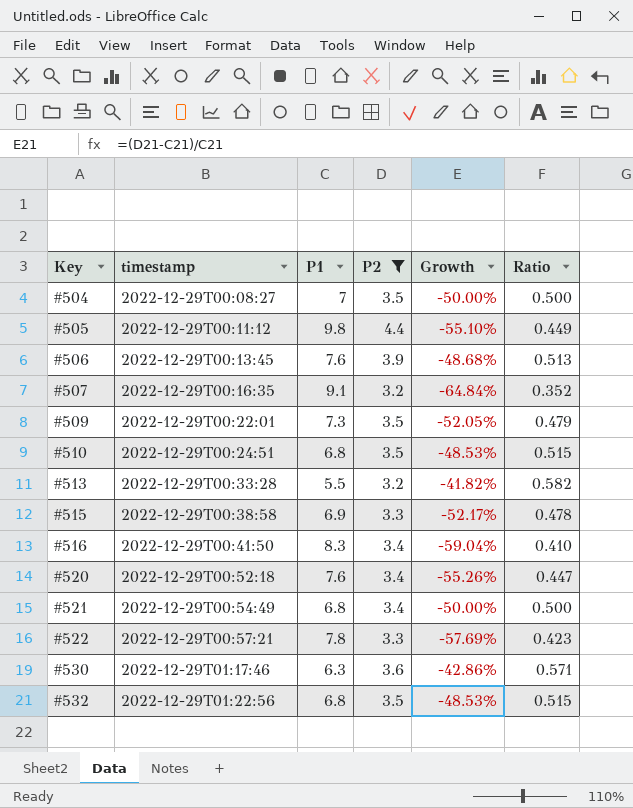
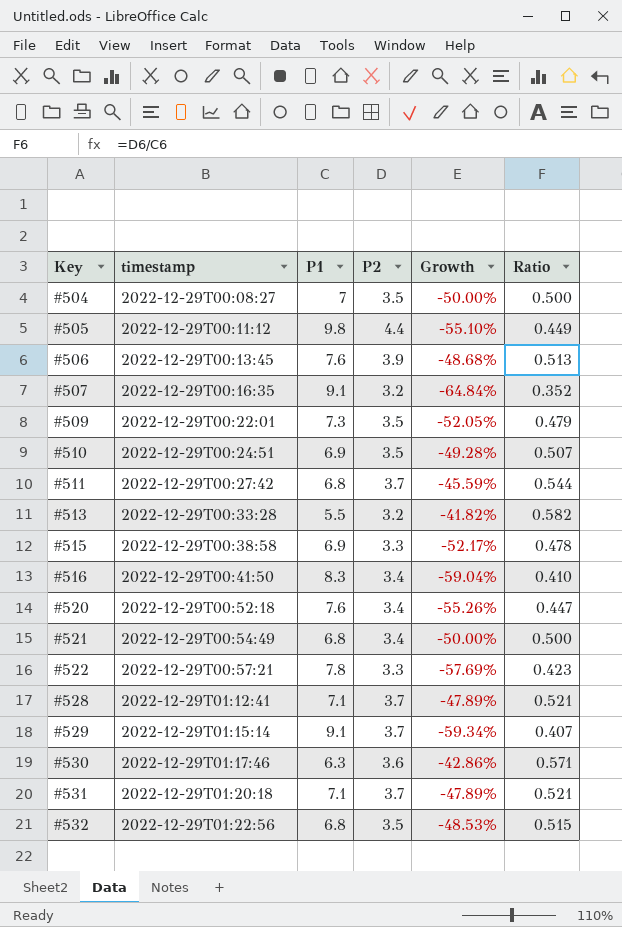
filter: P2 != 3.7 -> none
#510 | P1: 6.8 -> 6.9
#510 | Growth: -48.53% -> -49.28%
#510 | Ratio: 0.515 -> 0.507

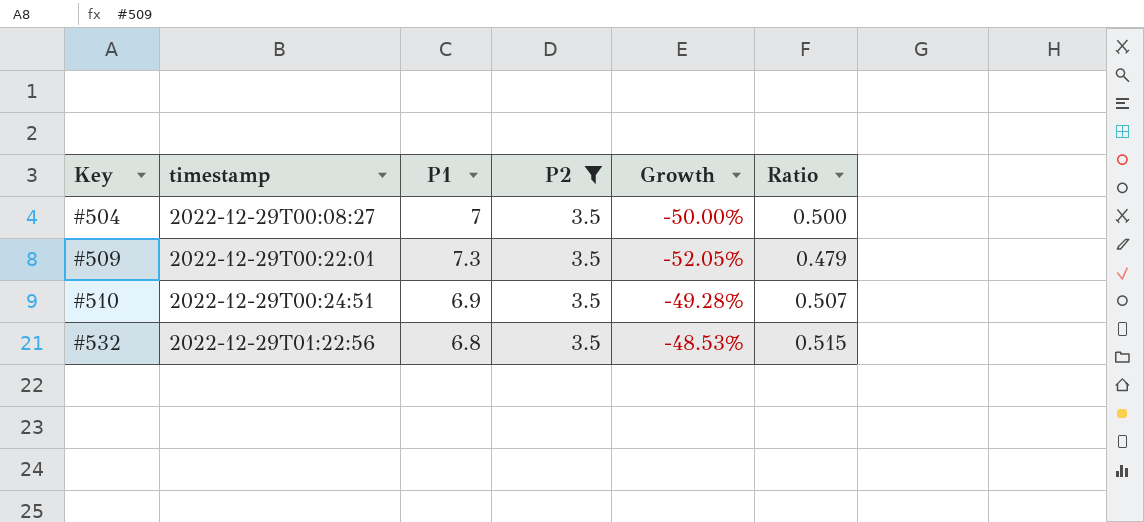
filter: none -> P2 = 3.5

